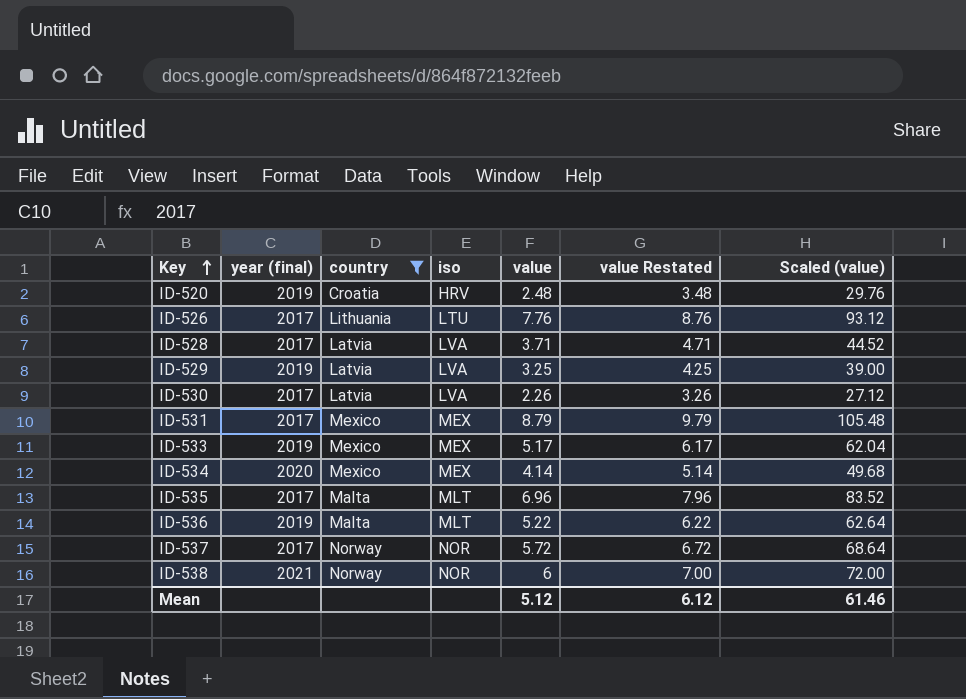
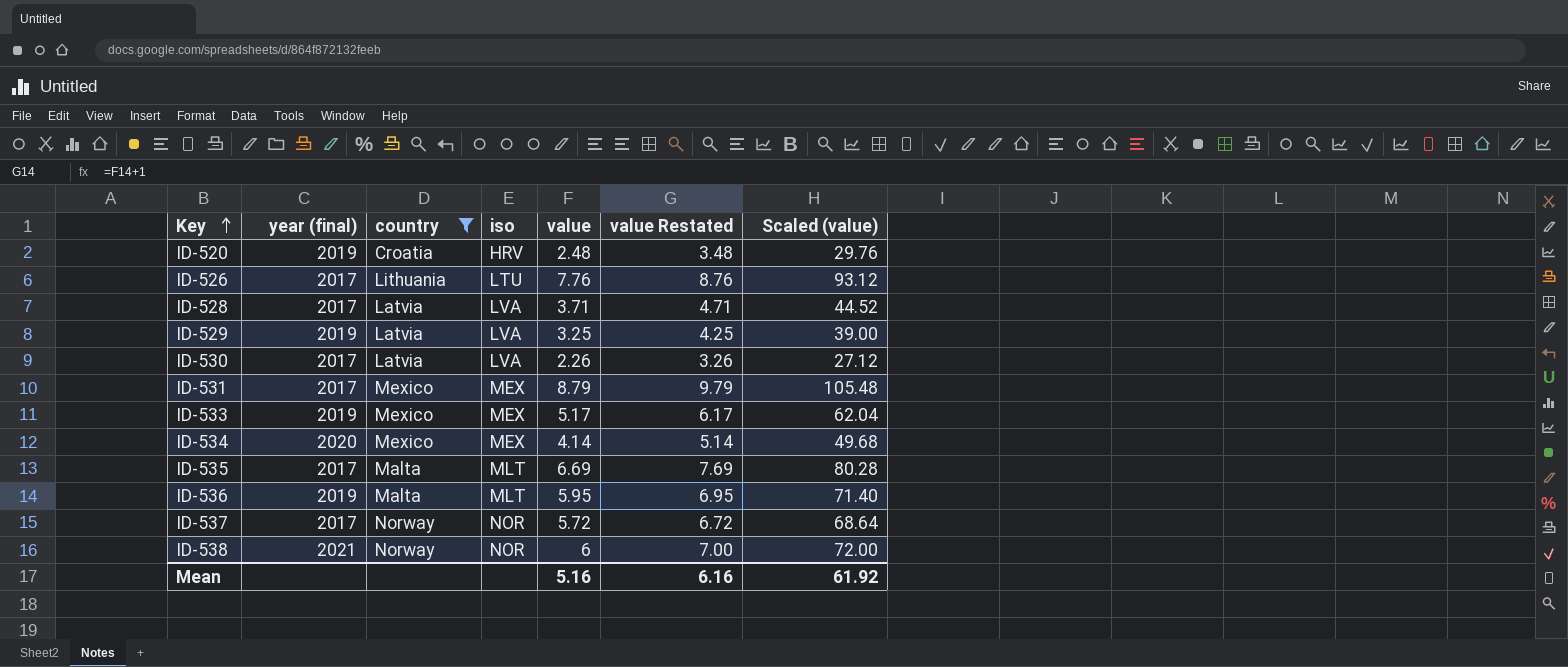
ID-535 | value: 6.96 -> 6.69
ID-535 | value Restated: 7.96 -> 7.69
ID-535 | Scaled (value): 83.52 -> 80.28
ID-536 | value: 5.22 -> 5.95
ID-536 | value Restated: 6.22 -> 6.95
ID-536 | Scaled (value): 62.64 -> 71.40
Mean | value: 5.12 -> 5.16
Mean | value Restated: 6.12 -> 6.16
Mean | Scaled (value): 61.46 -> 61.92

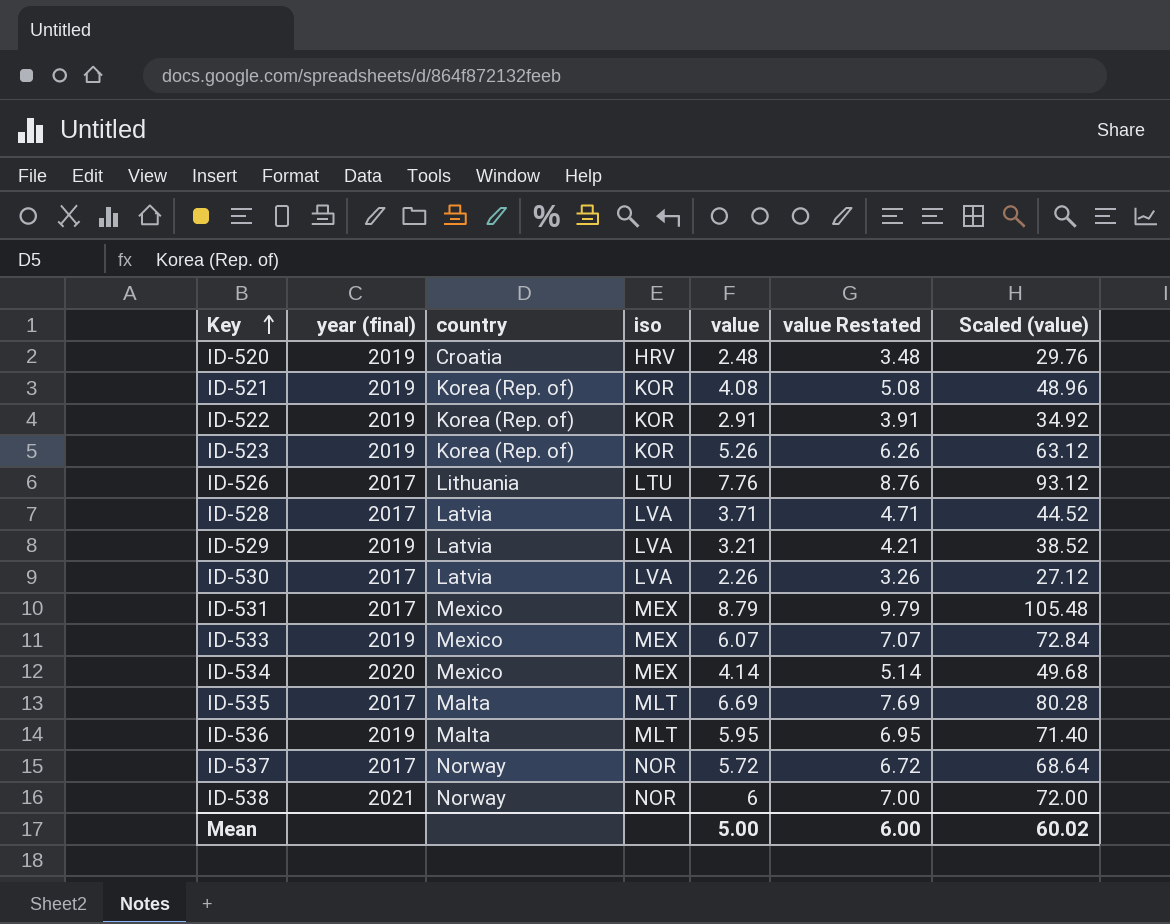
filter: country != Korea (Rep. of) -> none
ID-529 | value: 3.25 -> 3.21
ID-529 | value Restated: 4.25 -> 4.21
ID-529 | Scaled (value): 39.00 -> 38.52
ID-533 | value: 5.17 -> 6.07
ID-533 | value Restated: 6.17 -> 7.07
ID-533 | Scaled (value): 62.04 -> 72.84
Mean | value: 5.16 -> 5.00
Mean | value Restated: 6.16 -> 6.00
Mean | Scaled (value): 61.92 -> 60.02

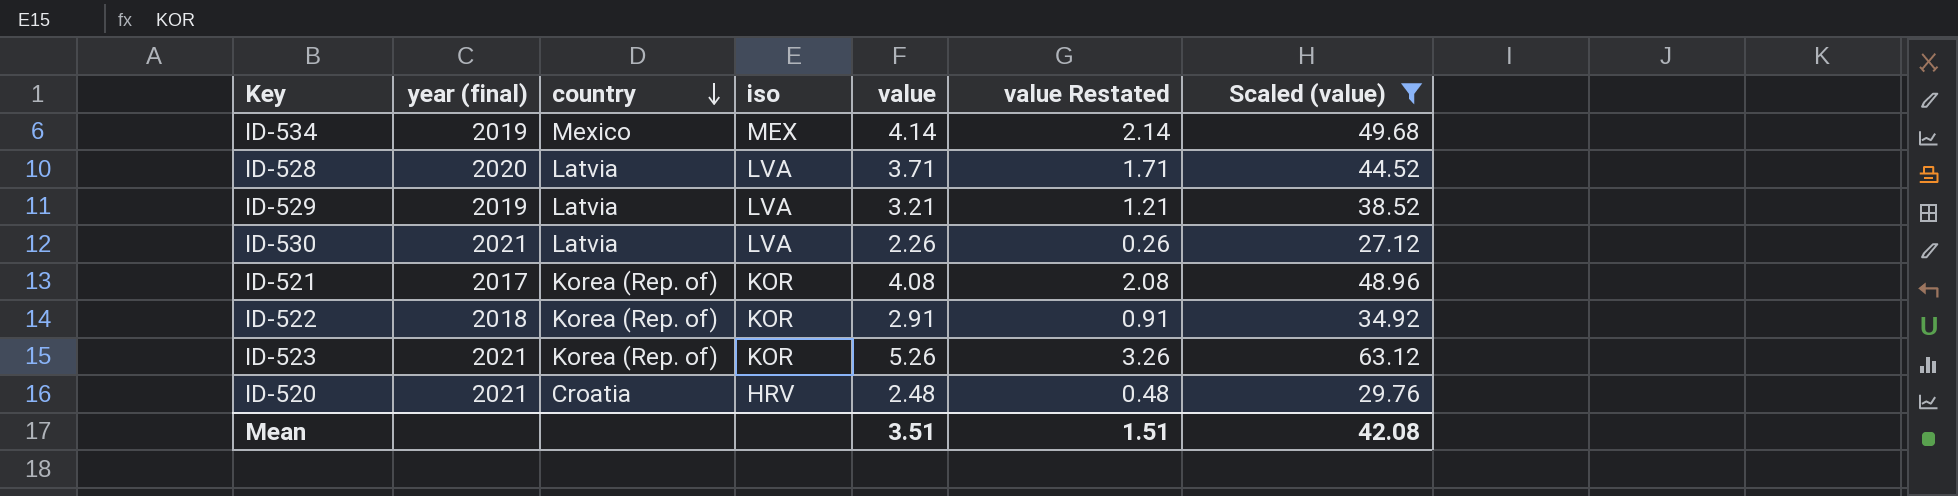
filter: none -> Scaled (value) <= 63.12
row order: Key ascending -> country descending
column value Restated | formula: [value] + 1 -> [value] - 2
ID-534 | year (final): 2020 -> 2019
ID-528 | year (final): 2017 -> 2020
ID-530 | year (final): 2017 -> 2021
ID-521 | year (final): 2019 -> 2017
ID-522 | year (final): 2019 -> 2018
ID-523 | year (final): 2019 -> 2021
ID-520 | year (final): 2019 -> 2021
Mean | value: 5.00 -> 3.51
Mean | value Restated: 6.00 -> 1.51
Mean | Scaled (value): 60.02 -> 42.08

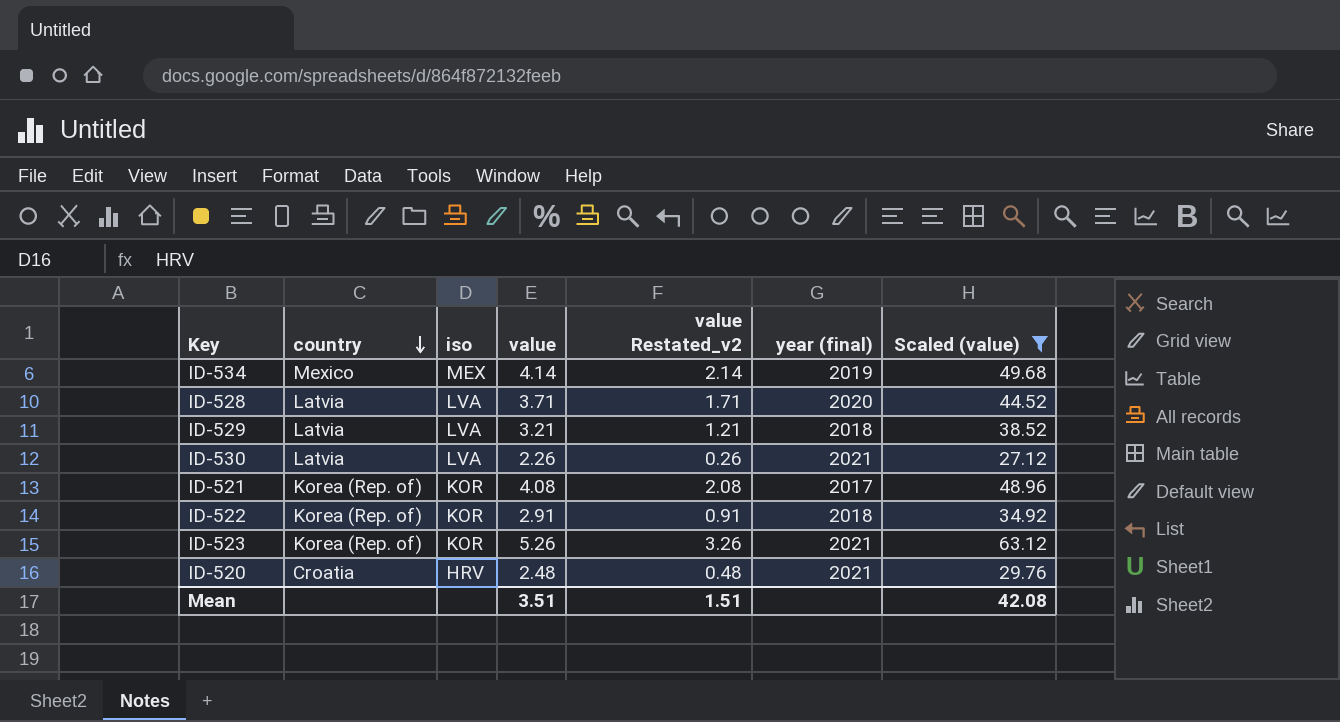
column name: value Restated -> value Restated_v2
column year (final) | position: 2 -> 6
ID-529 | year (final): 2019 -> 2018

